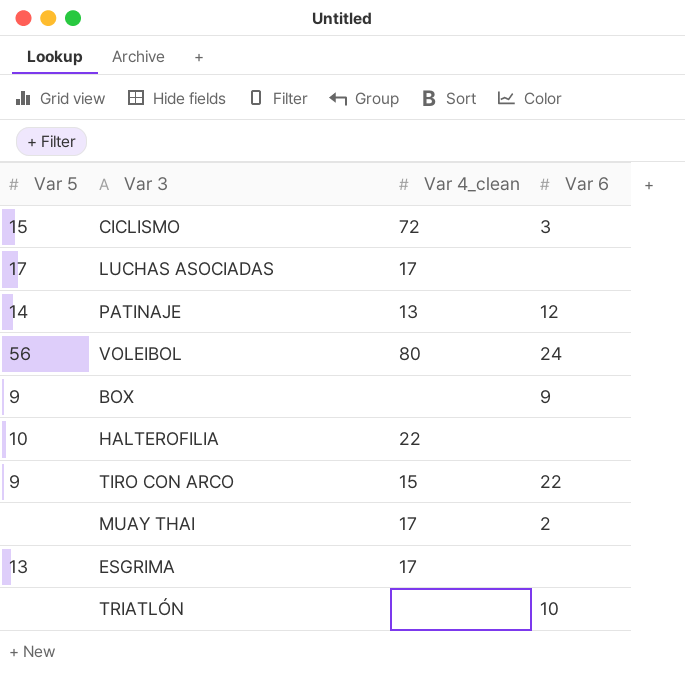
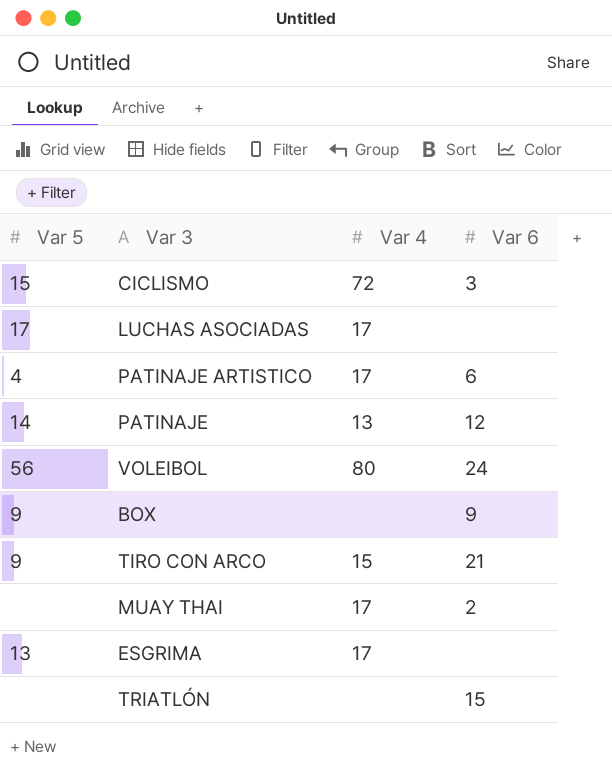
column name: Var 4_clean -> Var 4
row HALTEROFILIA: 10 | 22 | none -> none
row PATINAJE ARTISTICO: none -> 4 | 17 | 6
TIRO CON ARCO | Var 6: 22 -> 21
TRIATLÓN | Var 6: 10 -> 15

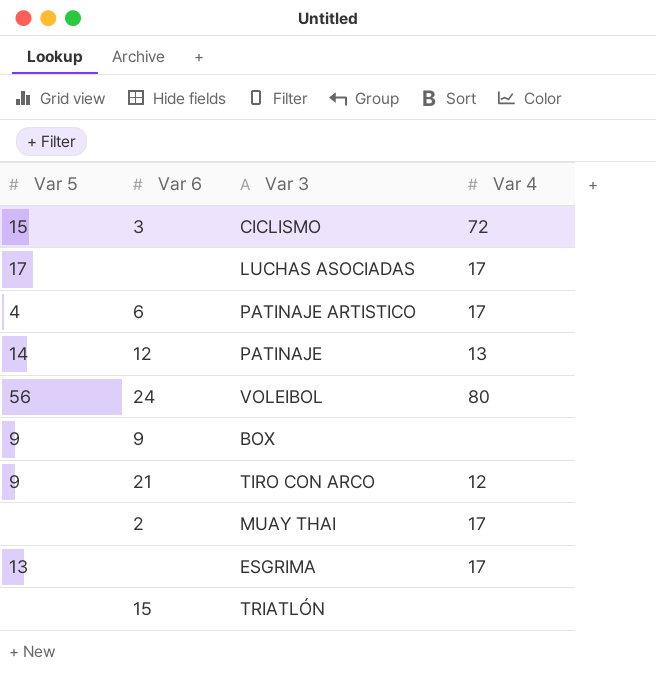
column Var 6 | position: 4 -> 2
TIRO CON ARCO | Var 4: 15 -> 12

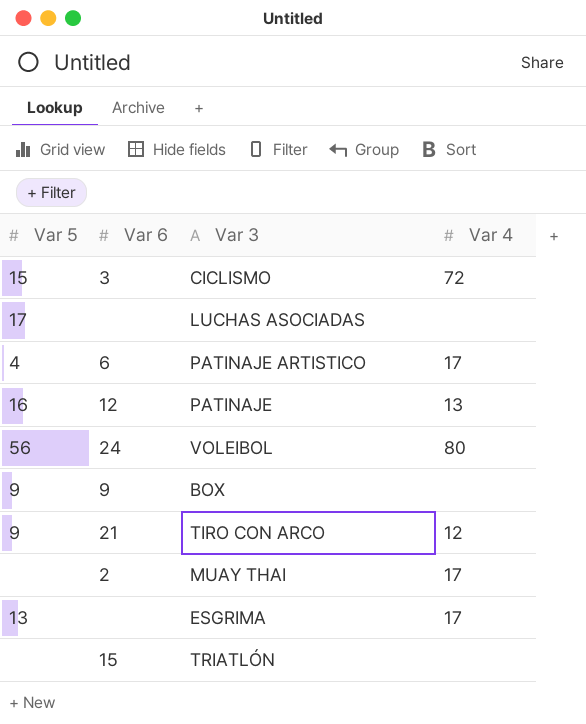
LUCHAS ASOCIADAS | Var 4: 17 -> none
PATINAJE | Var 5: 14 -> 16

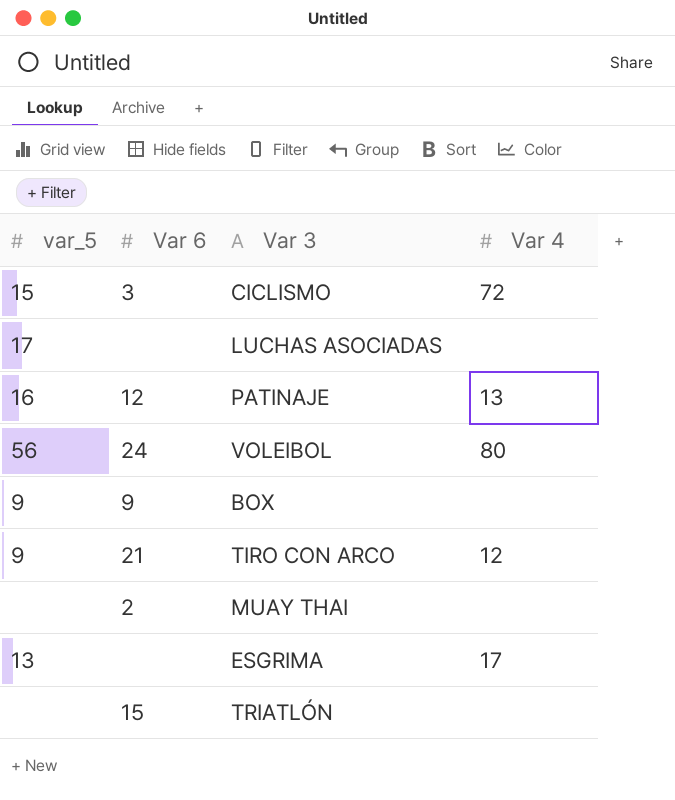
column name: Var 5 -> var_5
row PATINAJE ARTISTICO: 4 | 6 | 17 -> none
MUAY THAI | Var 4: 17 -> none

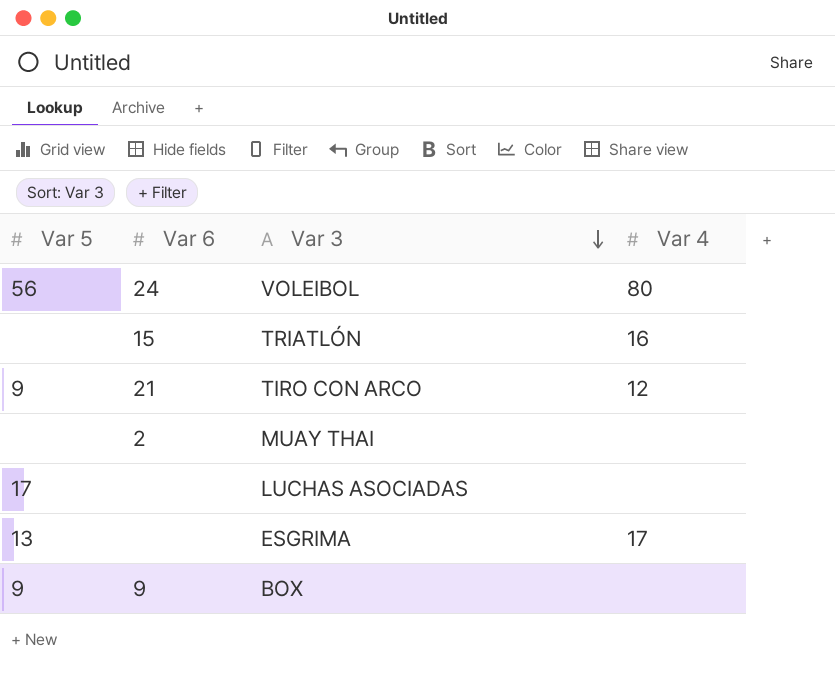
row order: none -> Var 3 descending
column name: var_5 -> Var 5
row CICLISMO: 15 | 3 | 72 -> none
row PATINAJE: 16 | 12 | 13 -> none
TRIATLÓN | Var 4: none -> 16

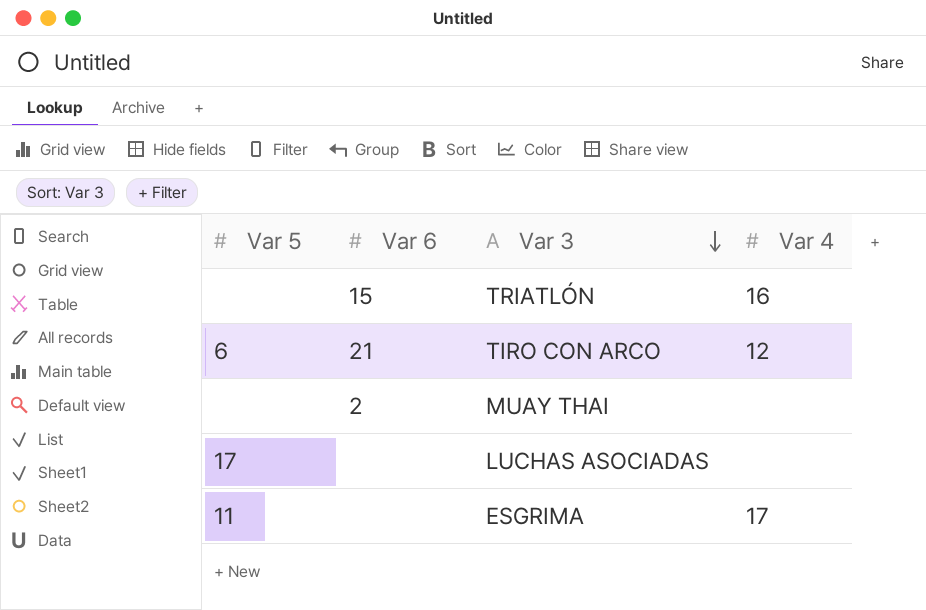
row VOLEIBOL: 56 | 24 | 80 -> none
row BOX: 9 | 9 | none -> none
TIRO CON ARCO | Var 5: 9 -> 6
ESGRIMA | Var 5: 13 -> 11

